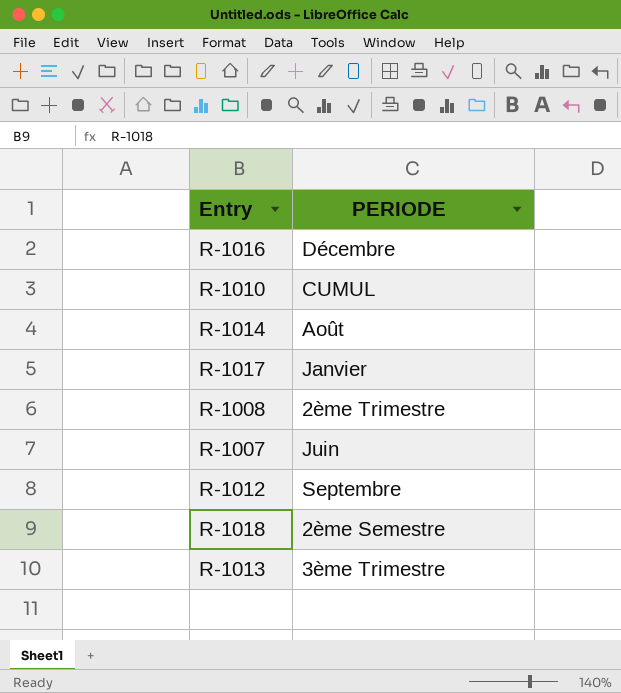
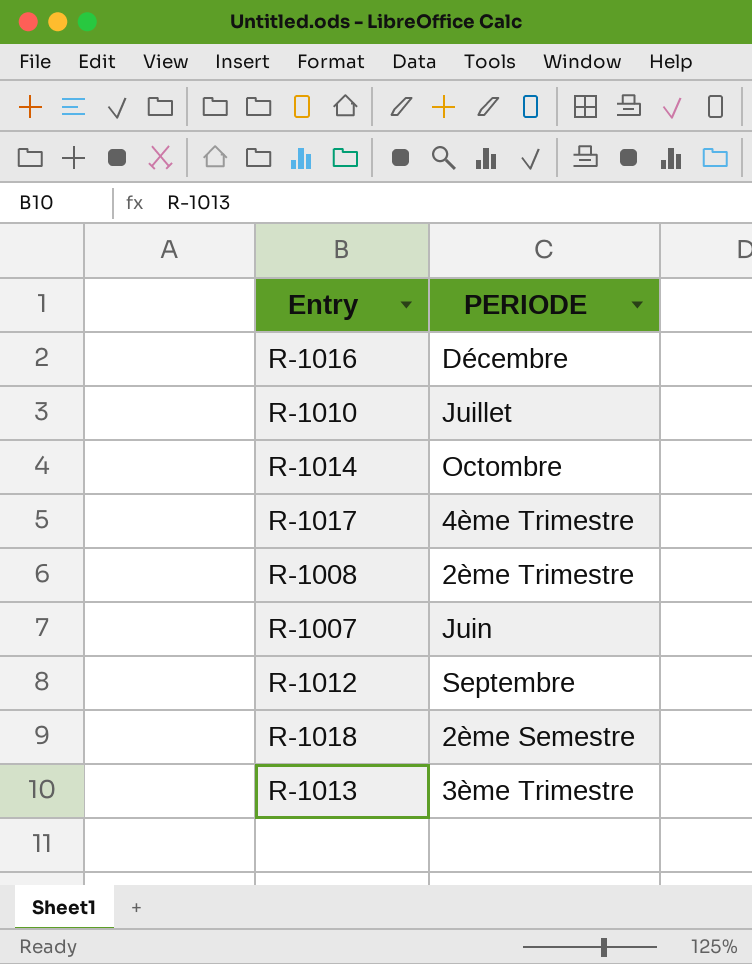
R-1010 | PERIODE: CUMUL -> Juillet
R-1014 | PERIODE: Août -> Octombre
R-1017 | PERIODE: Janvier -> 4ème Trimestre

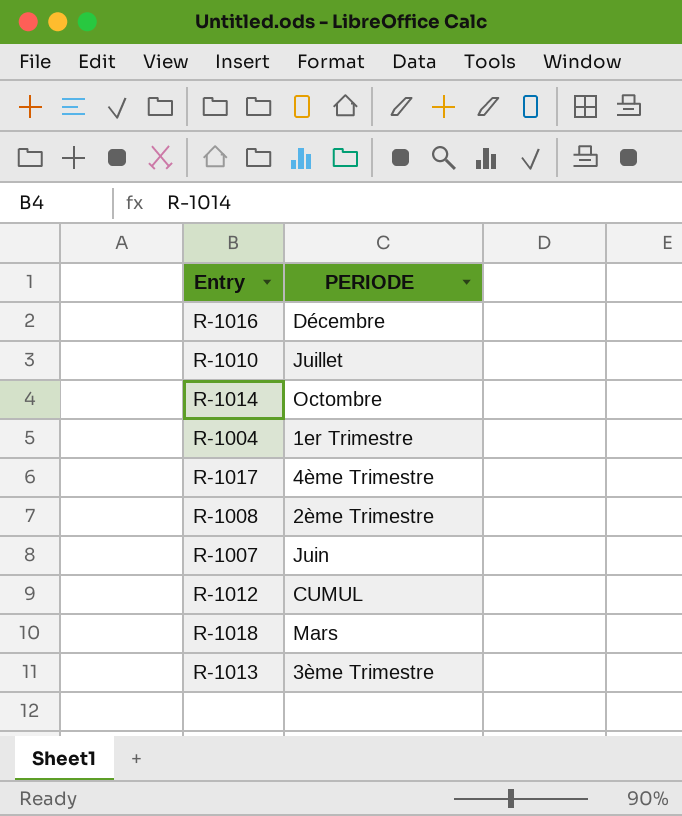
row R-1004: none -> 1er Trimestre
R-1012 | PERIODE: Septembre -> CUMUL
R-1018 | PERIODE: 2ème Semestre -> Mars

